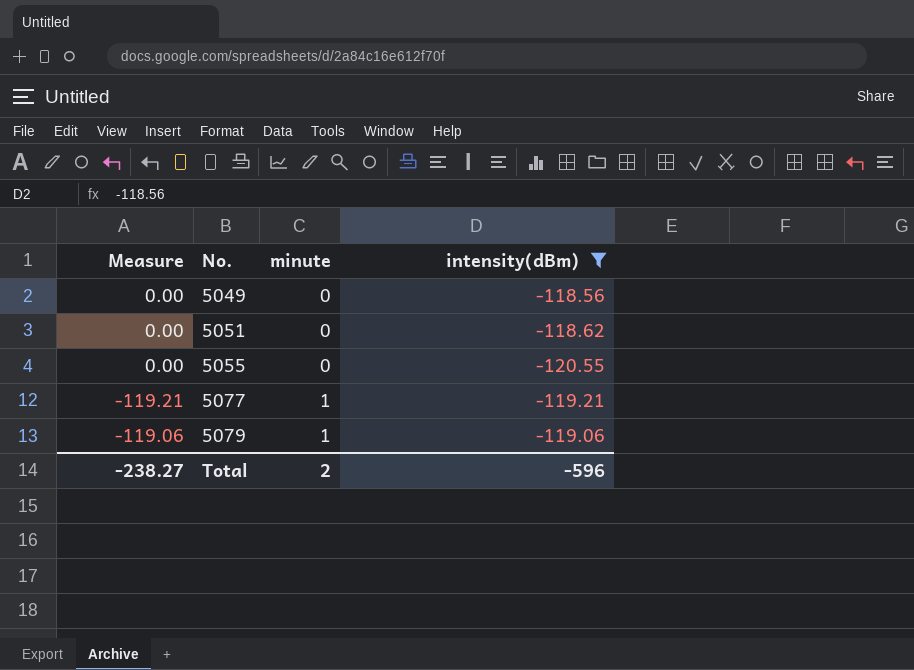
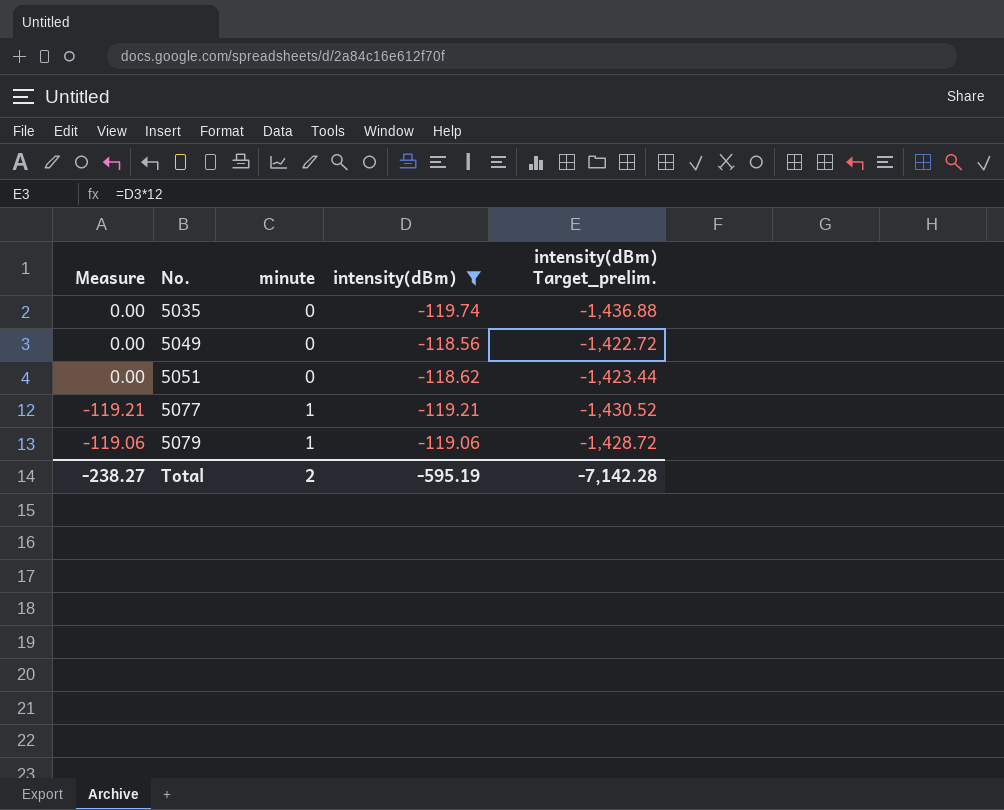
column intensity(dBm) Target_prelim. | formula: none -> [intensity(dBm)] * 12
row 5055: 0.00 | 0 | -120.55 -> none
row 5035: none -> 0.00 | 0 | -119.74 | -1,436.88
Total | intensity(dBm): -596 -> -595.19

